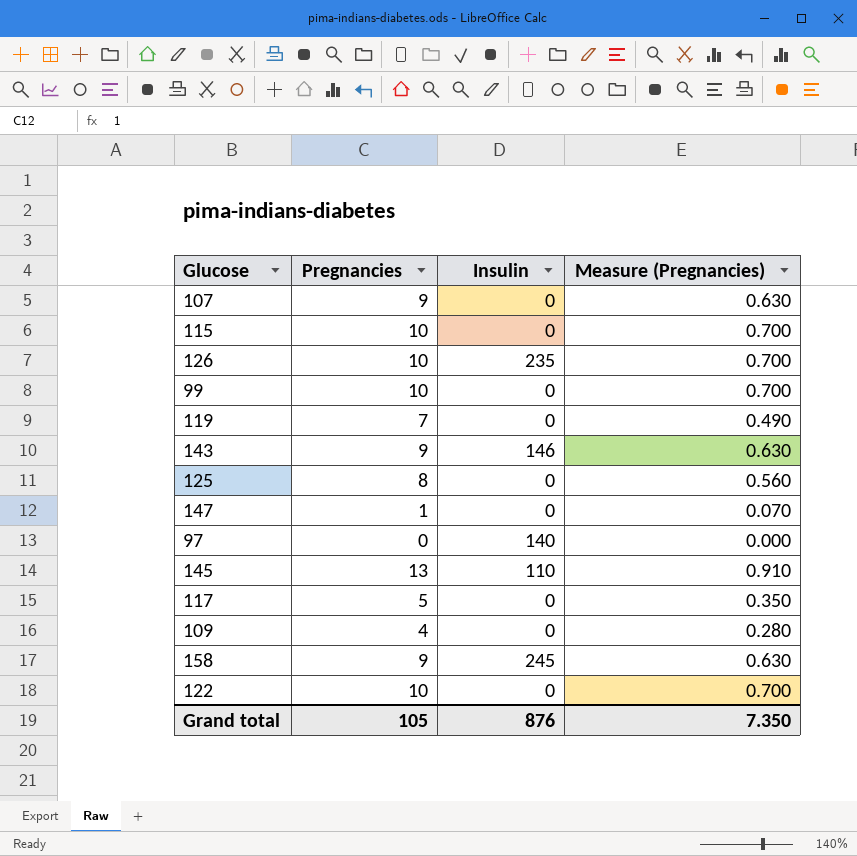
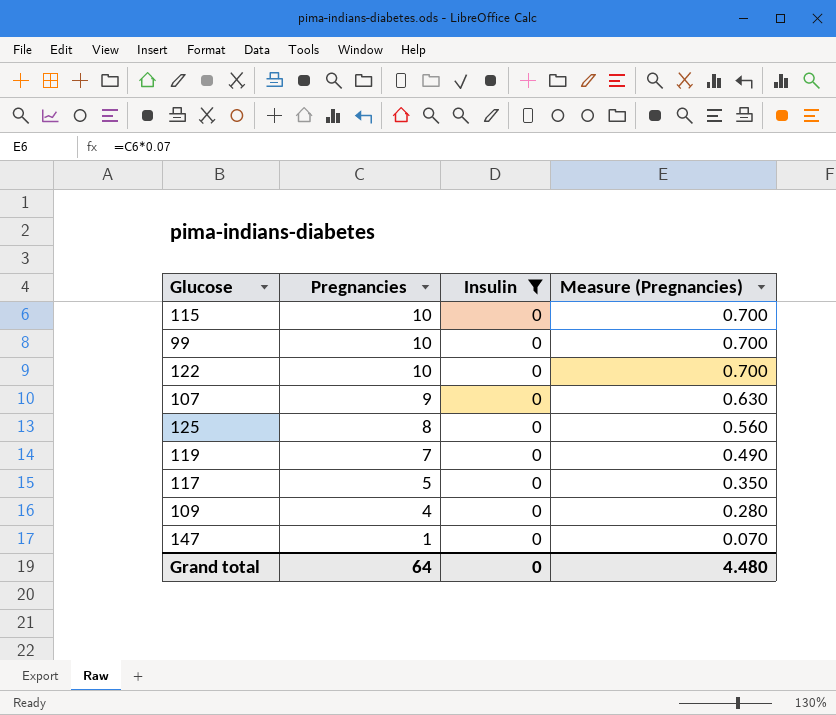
filter: none -> Insulin = 0
row order: none -> Pregnancies descending
Grand total | Pregnancies: 105 -> 64
Grand total | Insulin: 876 -> 0
Grand total | Measure (Pregnancies): 7.350 -> 4.480

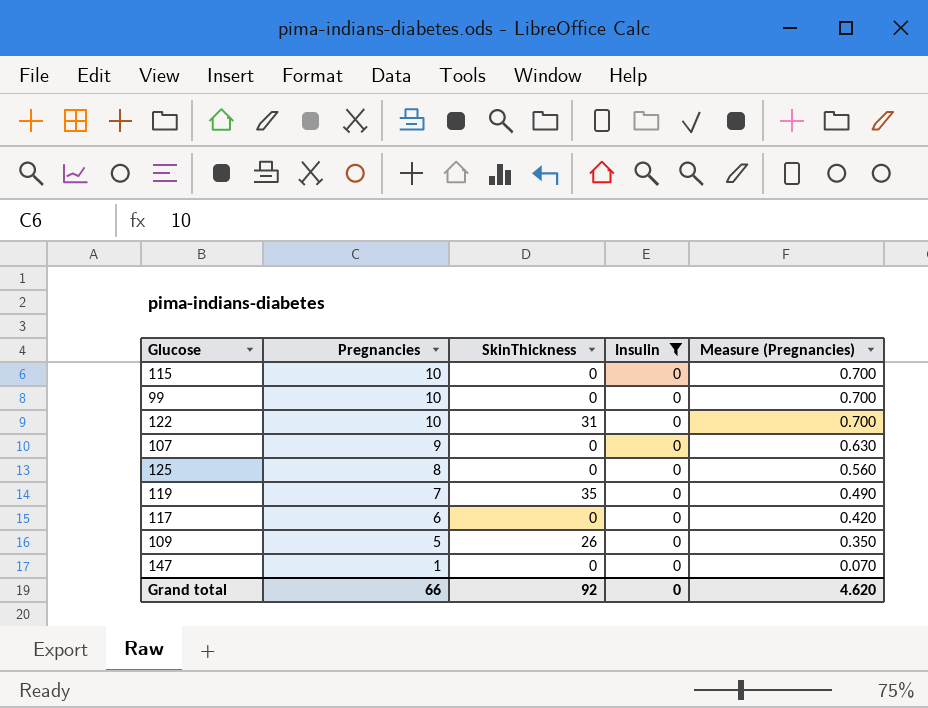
column SkinThickness | position: none -> 3
117 | Pregnancies: 5 -> 6
117 | Measure (Pregnancies): 0.350 -> 0.420
109 | Pregnancies: 4 -> 5
109 | Measure (Pregnancies): 0.280 -> 0.350
Grand total | Pregnancies: 64 -> 66
Grand total | Measure (Pregnancies): 4.480 -> 4.620

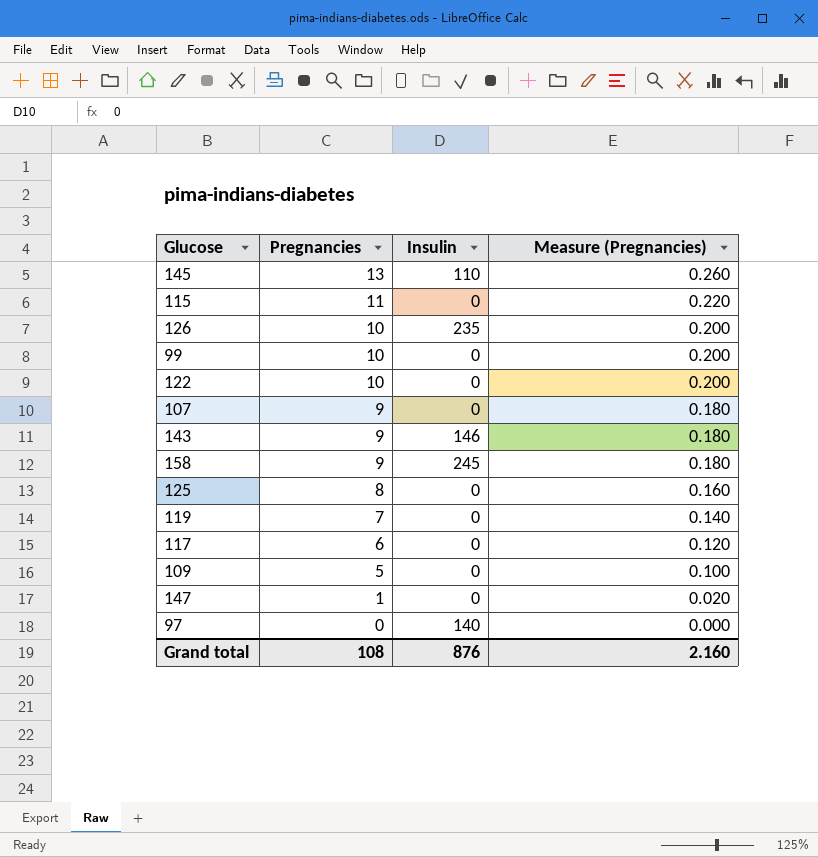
filter: Insulin = 0 -> none
column SkinThickness | position: 3 -> none
column Measure (Pregnancies) | formula: [Pregnancies] * 0.07 -> [Pregnancies] * 0.02
115 | Pregnancies: 10 -> 11
Grand total | Pregnancies: 66 -> 108
Grand total | Insulin: 0 -> 876
Grand total | Measure (Pregnancies): 4.620 -> 2.160

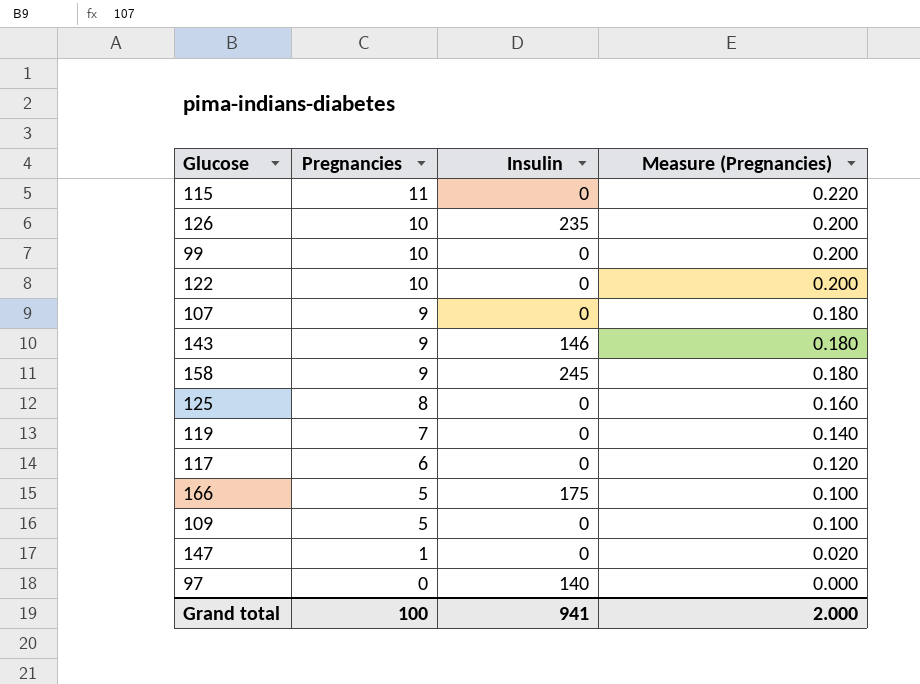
row 145: 13 | 110 | 0.260 -> none
row 166: none -> 5 | 175 | 0.100
Grand total | Pregnancies: 108 -> 100
Grand total | Insulin: 876 -> 941
Grand total | Measure (Pregnancies): 2.160 -> 2.000

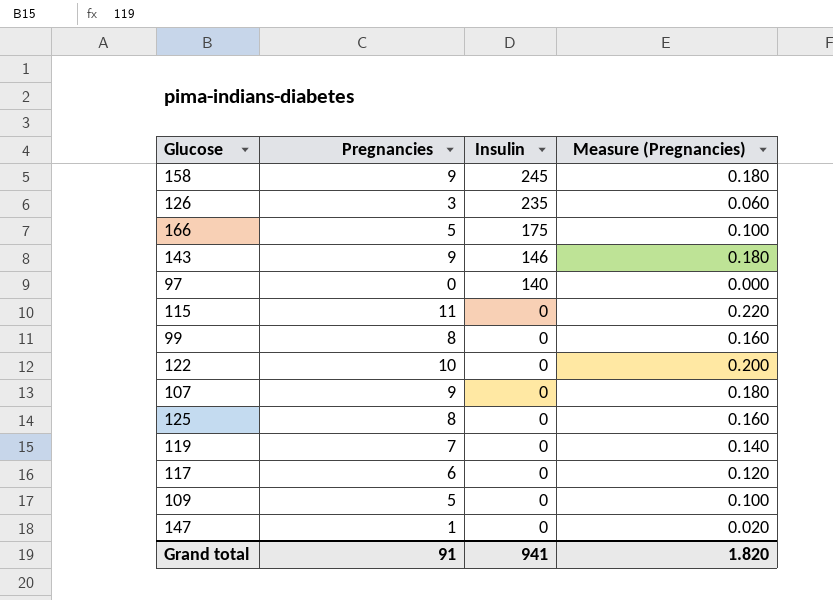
row order: Pregnancies descending -> Insulin descending
126 | Pregnancies: 10 -> 3
126 | Measure (Pregnancies): 0.200 -> 0.060
99 | Pregnancies: 10 -> 8
99 | Measure (Pregnancies): 0.200 -> 0.160
Grand total | Pregnancies: 100 -> 91
Grand total | Measure (Pregnancies): 2.000 -> 1.820

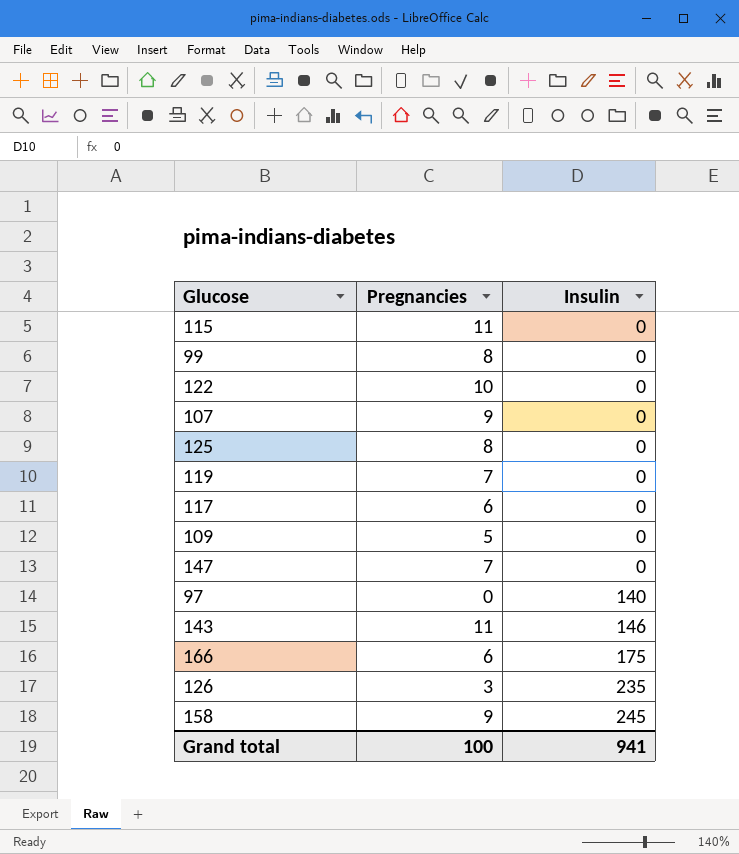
row order: Insulin descending -> Insulin ascending
column Measure (Pregnancies) | formula: [Pregnancies] * 0.02 -> none
147 | Pregnancies: 1 -> 7
143 | Pregnancies: 9 -> 11
166 | Pregnancies: 5 -> 6
Grand total | Pregnancies: 91 -> 100

